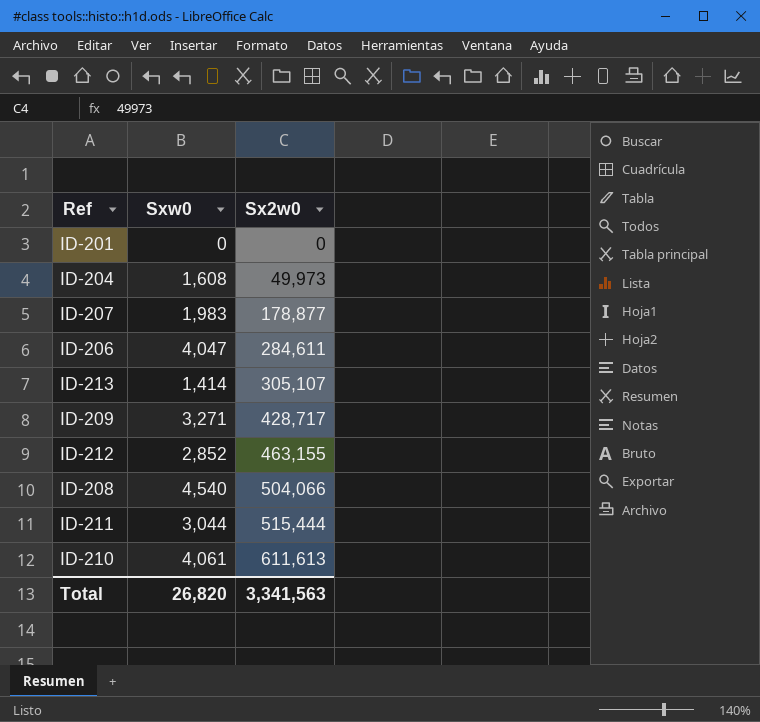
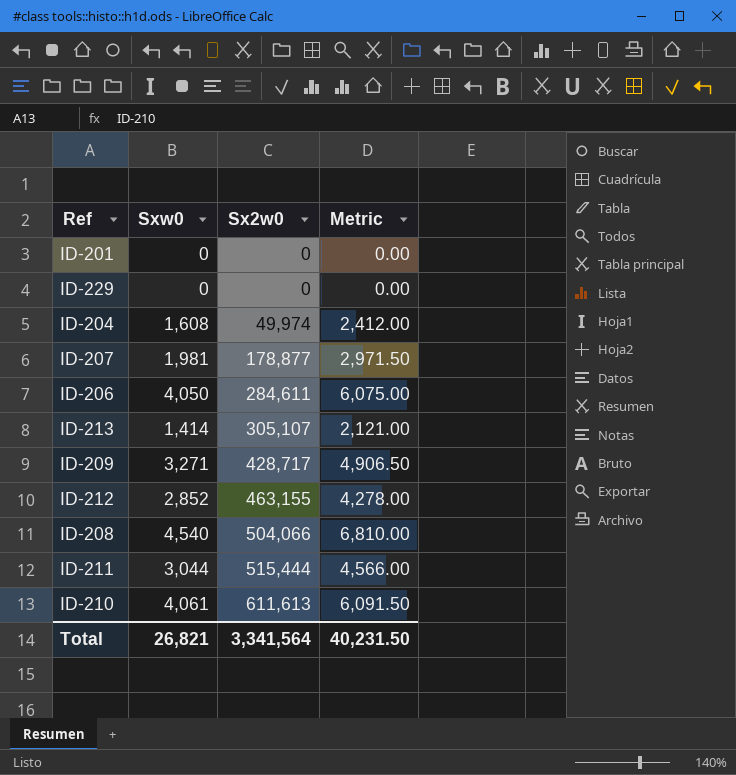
column Metric | formula: none -> [Sxw0] * 1.5
row ID-229: none -> 0 | 0 | 0.00
ID-204 | Sx2w0: 49,973 -> 49,974
ID-207 | Sxw0: 1,983 -> 1,981
ID-206 | Sxw0: 4,047 -> 4,050
Total | Sxw0: 26,820 -> 26,821
Total | Sx2w0: 3,341,563 -> 3,341,564

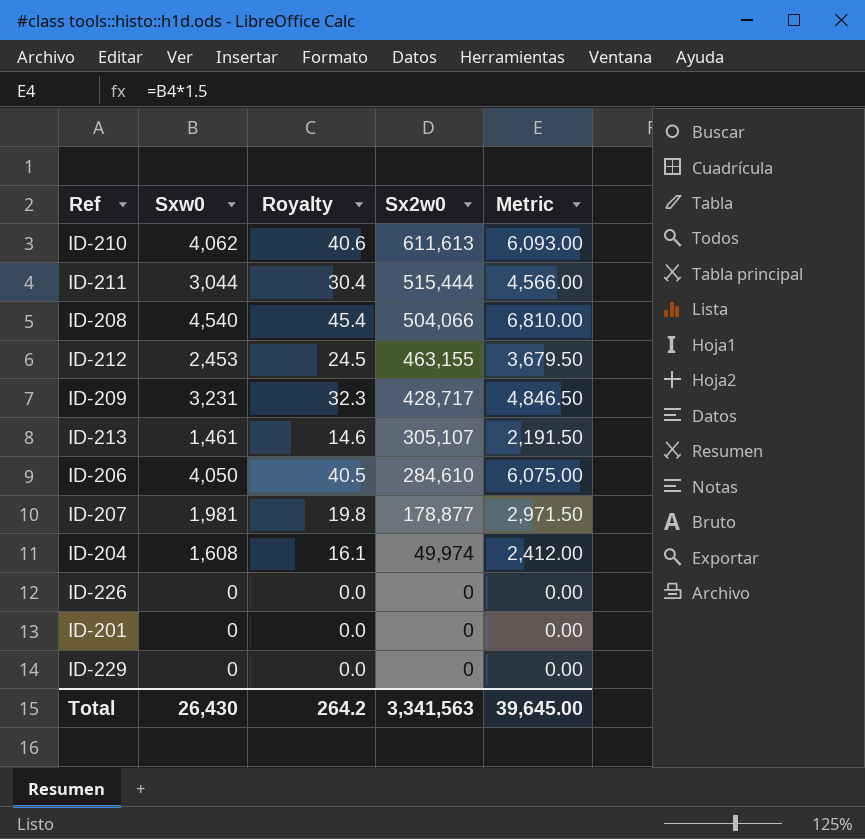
row order: Sx2w0 ascending -> Sx2w0 descending
column Royalty | formula: none -> [Sxw0] * 0.01
ID-210 | Sxw0: 4,061 -> 4,062
ID-210 | Metric: 6,091.50 -> 6,093.00
ID-212 | Sxw0: 2,852 -> 2,453
ID-212 | Metric: 4,278.00 -> 3,679.50
ID-209 | Sxw0: 3,271 -> 3,231
ID-209 | Metric: 4,906.50 -> 4,846.50
ID-213 | Sxw0: 1,414 -> 1,461
ID-213 | Metric: 2,121.00 -> 2,191.50
ID-206 | Sx2w0: 284,611 -> 284,610
row ID-226: none -> 0 | 0.0 | 0 | 0.00
Total | Sxw0: 26,821 -> 26,430
Total | Sx2w0: 3,341,564 -> 3,341,563
Total | Metric: 40,231.50 -> 39,645.00

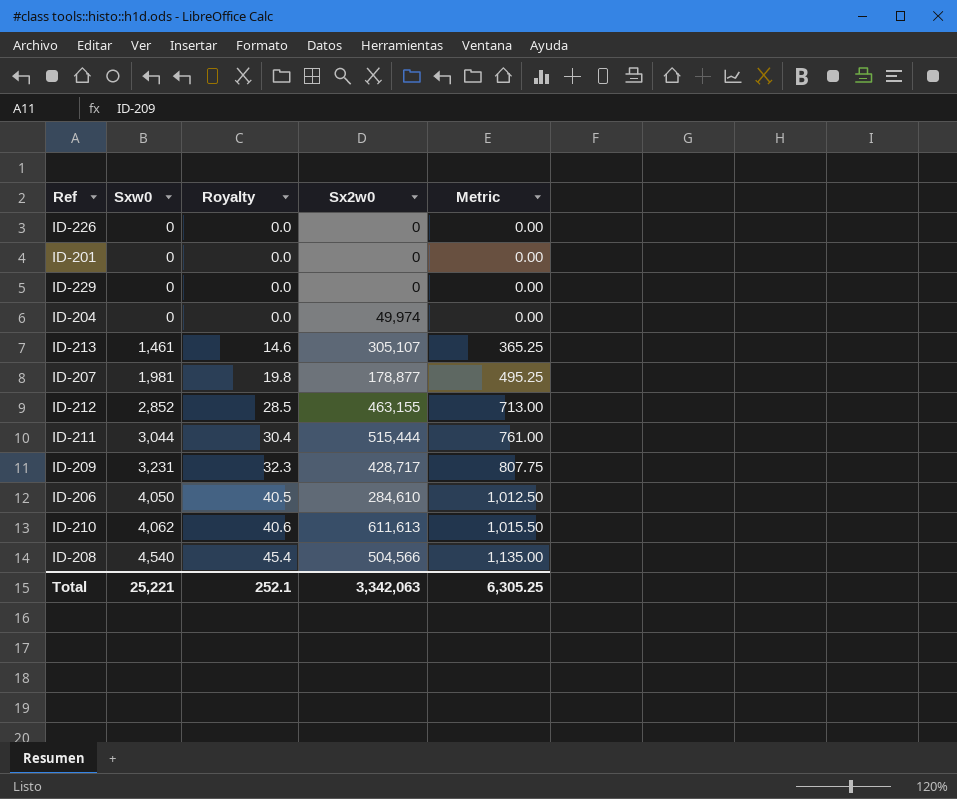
row order: Sx2w0 descending -> Sxw0 ascending
column Metric | formula: [Sxw0] * 1.5 -> [Sxw0] * 0.25
ID-204 | Sxw0: 1,608 -> 0
ID-204 | Royalty: 16.1 -> 0.0
ID-212 | Sxw0: 2,453 -> 2,852
ID-212 | Royalty: 24.5 -> 28.5
ID-208 | Sx2w0: 504,066 -> 504,566
Total | Sxw0: 26,430 -> 25,221
Total | Royalty: 264.2 -> 252.1
Total | Sx2w0: 3,341,563 -> 3,342,063
Total | Metric: 39,645.00 -> 6,305.25

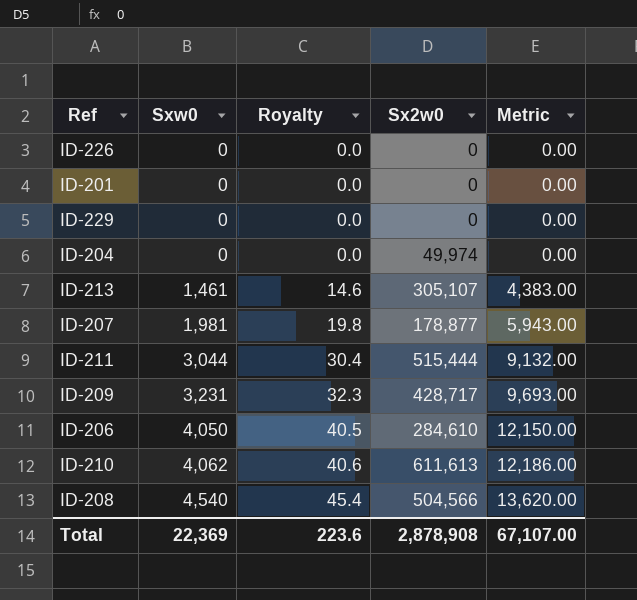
column Metric | formula: [Sxw0] * 0.25 -> [Sxw0] * 3
row ID-212: 2,852 | 28.5 | 463,155 | 713.00 -> none
Total | Sxw0: 25,221 -> 22,369
Total | Royalty: 252.1 -> 223.6
Total | Sx2w0: 3,342,063 -> 2,878,908
Total | Metric: 6,305.25 -> 67,107.00

